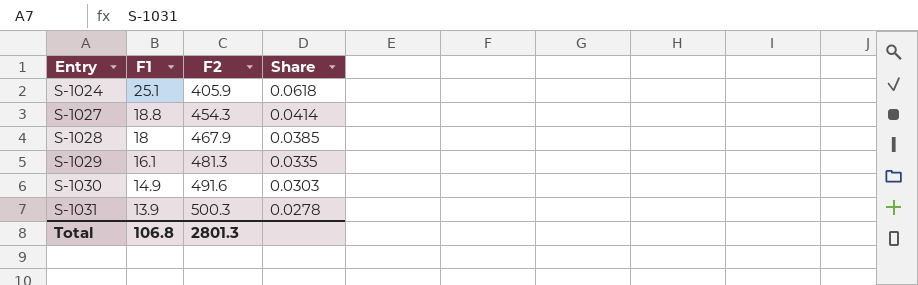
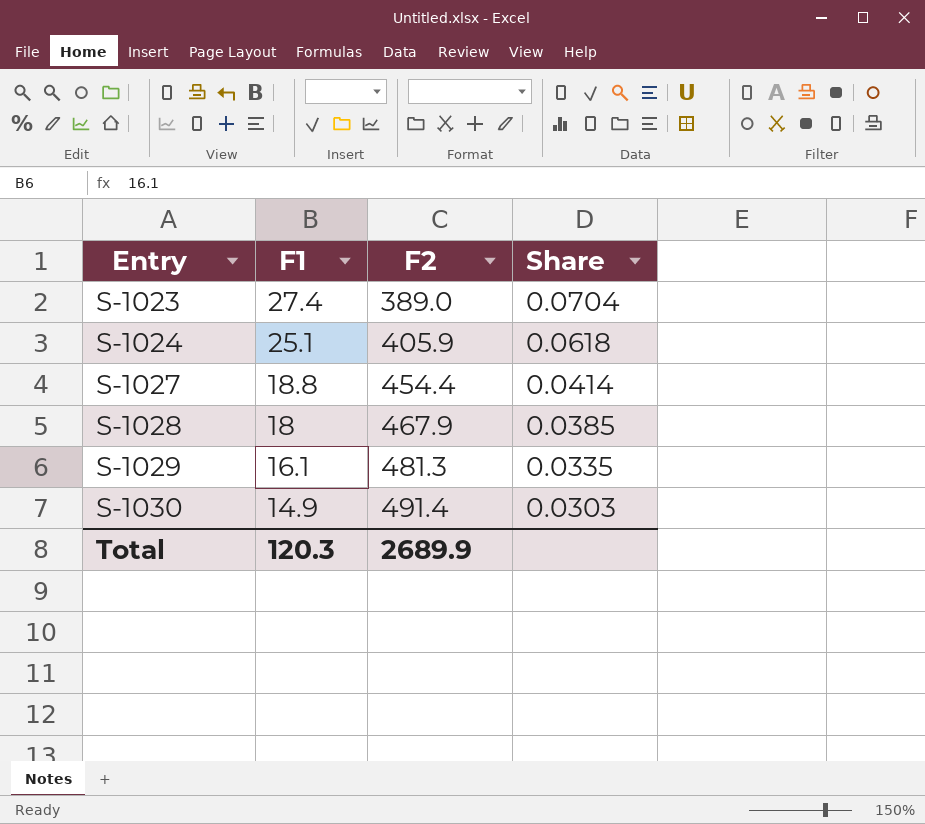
row S-1031: 13.9 | 500.3 | 0.0278 -> none
row S-1023: none -> 27.4 | 389.0 | 0.0704
S-1027 | F2: 454.3 -> 454.4
S-1030 | F2: 491.6 -> 491.4
Total | F1: 106.8 -> 120.3
Total | F2: 2801.3 -> 2689.9

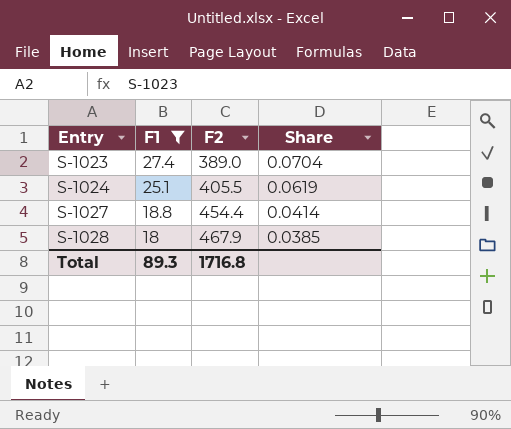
filter: none -> F1 >= 18
S-1024 | F2: 405.9 -> 405.5
S-1024 | Share: 0.0618 -> 0.0619
Total | F1: 120.3 -> 89.3
Total | F2: 2689.9 -> 1716.8

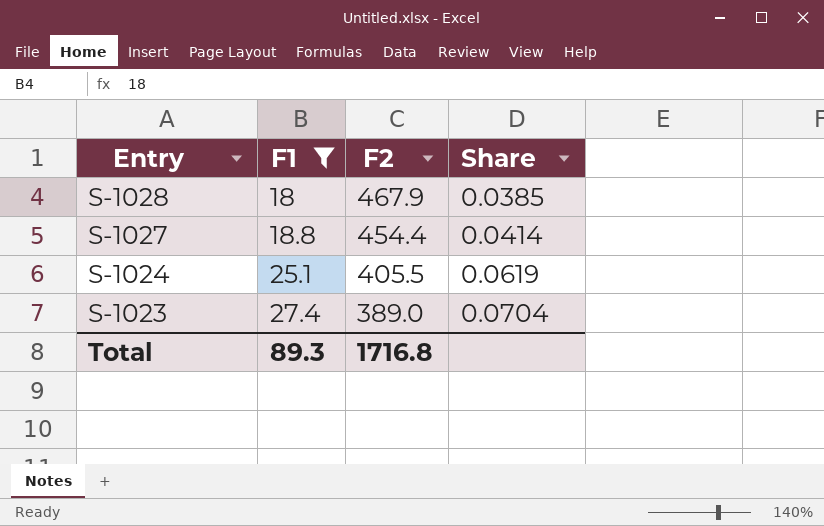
row order: Entry ascending -> Entry descending

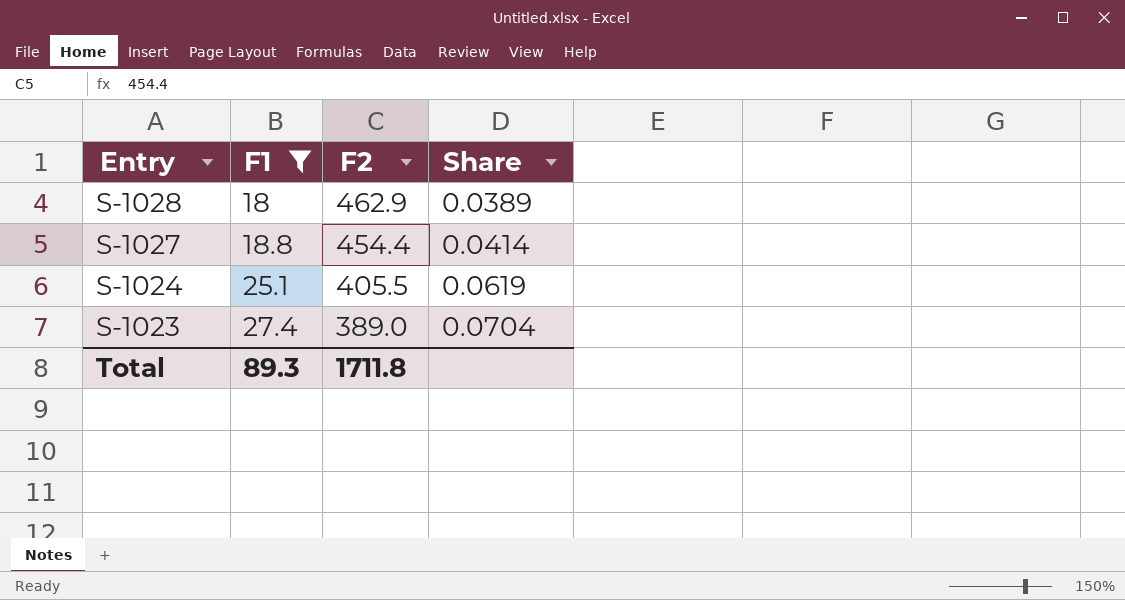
S-1028 | F2: 467.9 -> 462.9
S-1028 | Share: 0.0385 -> 0.0389
Total | F2: 1716.8 -> 1711.8

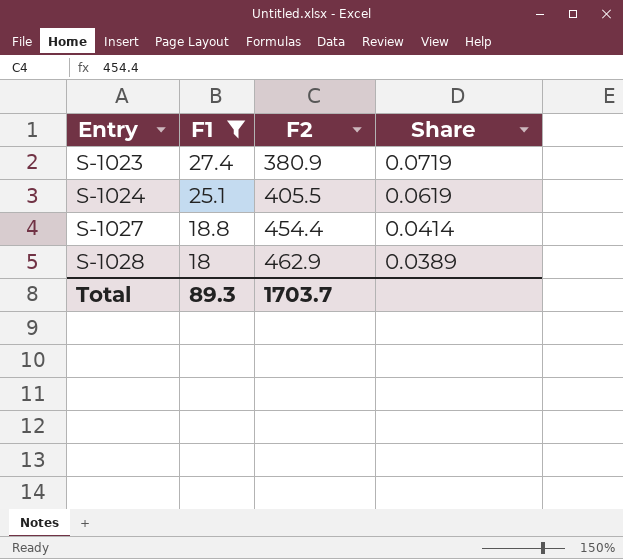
row order: Entry descending -> Entry ascending
S-1023 | F2: 389.0 -> 380.9
S-1023 | Share: 0.0704 -> 0.0719
Total | F2: 1711.8 -> 1703.7

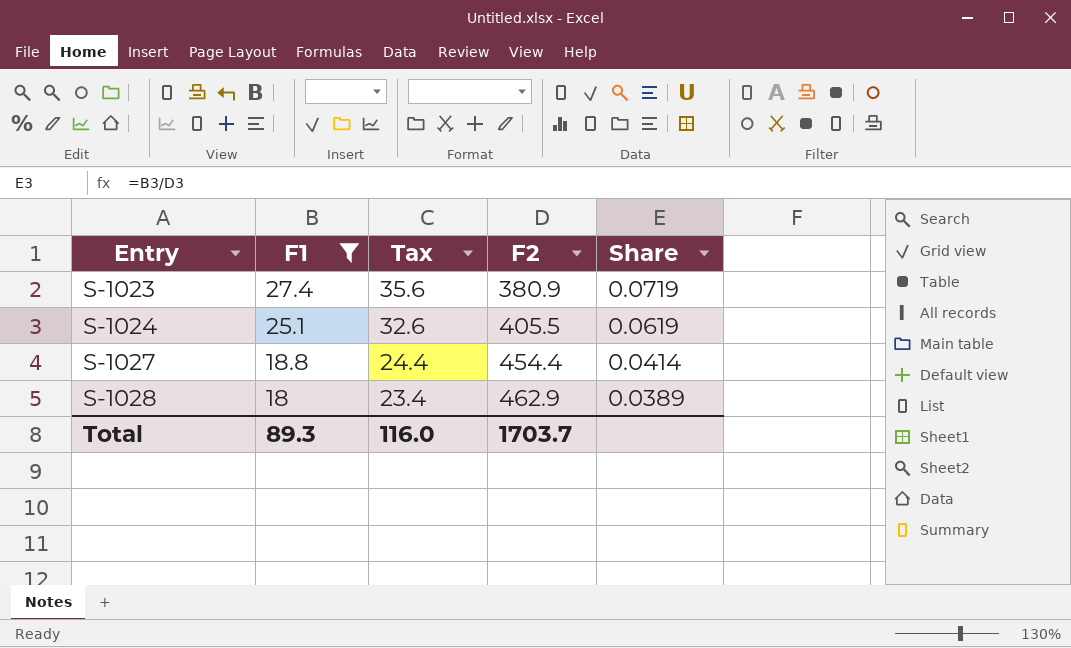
column Tax | formula: none -> [F1] * 1.3

